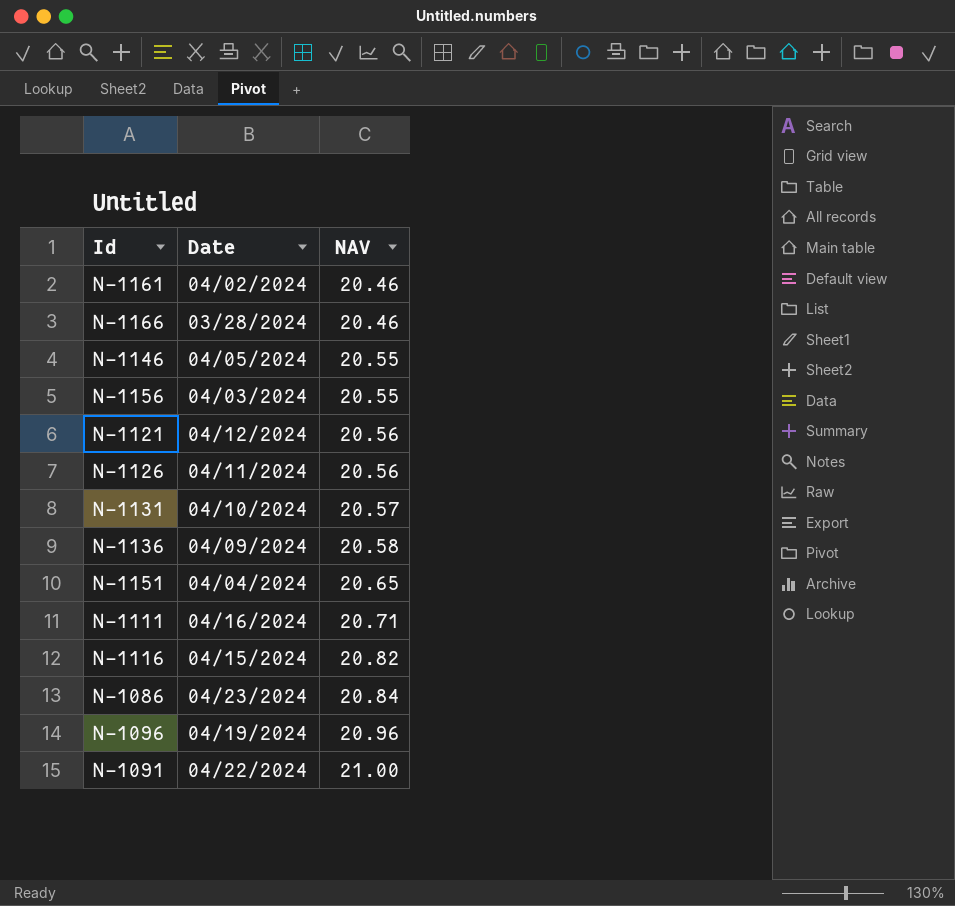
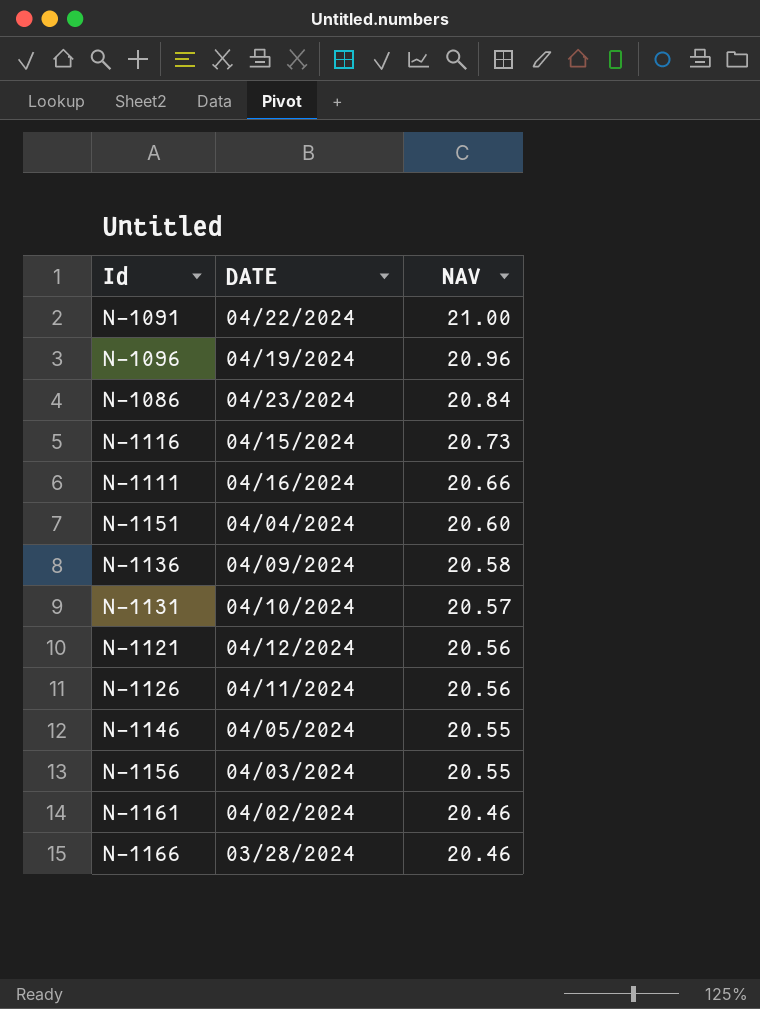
row order: NAV ascending -> NAV descending
column name: Date -> DATE
N-1116 | NAV: 20.82 -> 20.73
N-1111 | NAV: 20.71 -> 20.66
N-1151 | NAV: 20.65 -> 20.60

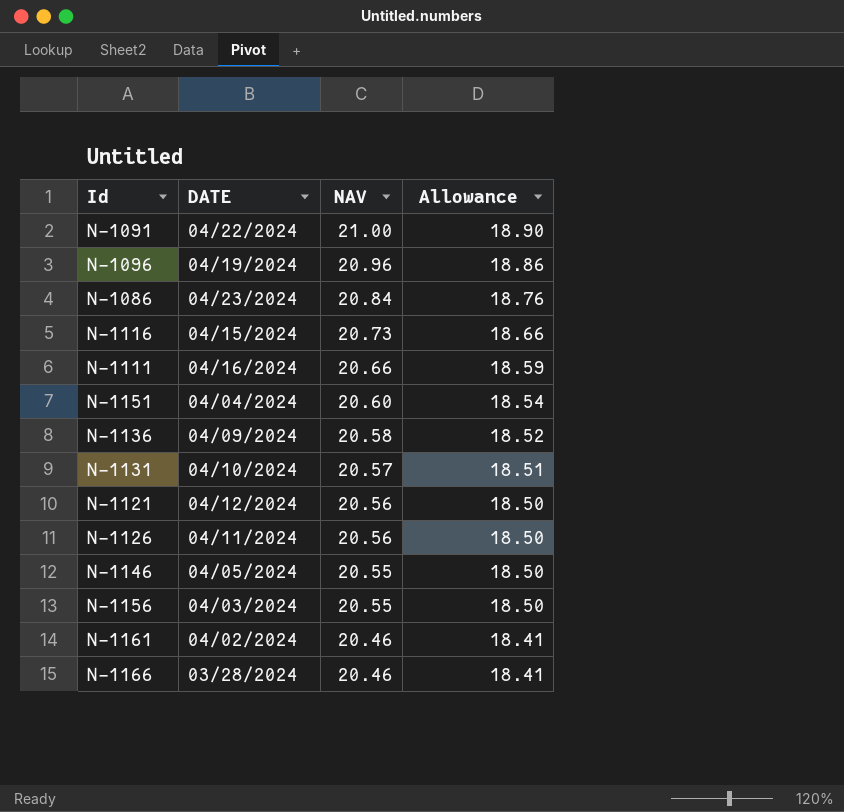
column Allowance | formula: none -> [NAV] * 0.9

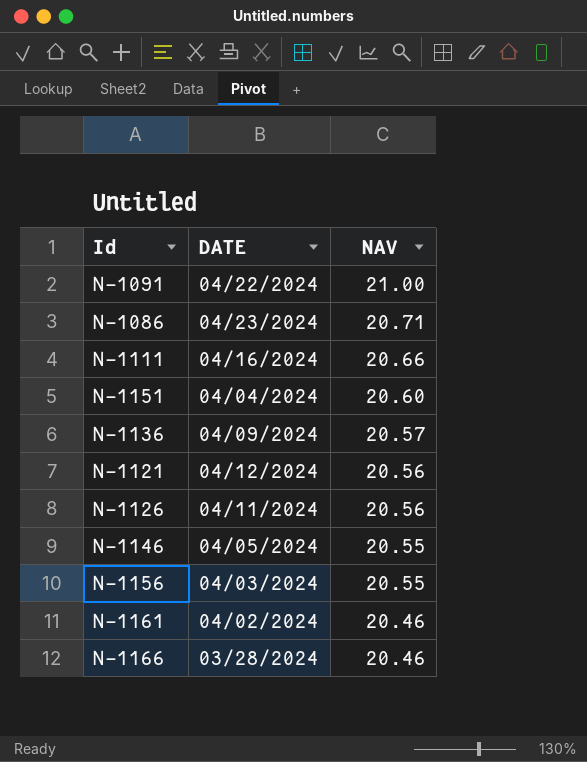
column Allowance | formula: [NAV] * 0.9 -> none
row N-1096: 04/19/2024 | 20.96 | 18.86 -> none
row N-1116: 04/15/2024 | 20.73 | 18.66 -> none
row N-1131: 04/10/2024 | 20.57 | 18.51 -> none
N-1086 | NAV: 20.84 -> 20.71
N-1136 | NAV: 20.58 -> 20.57

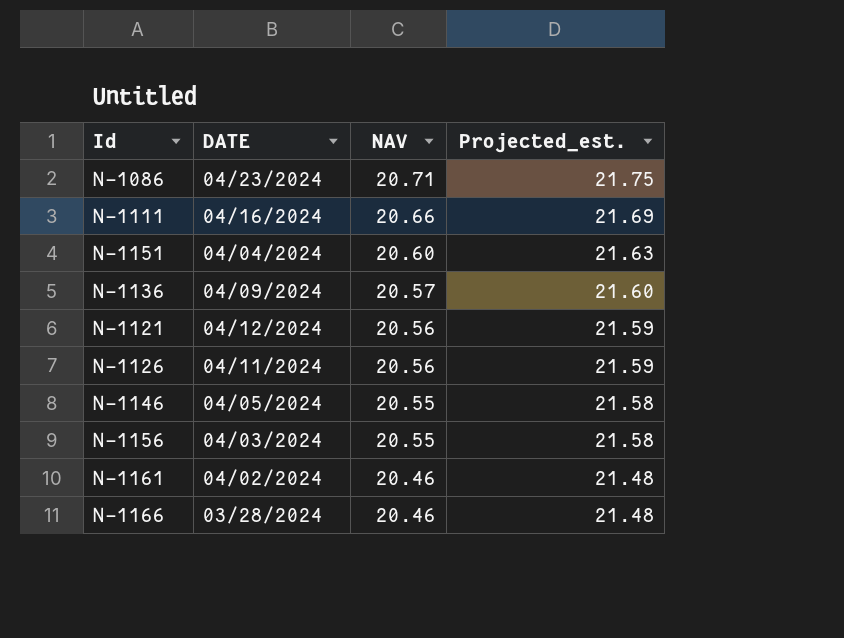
column Projected_est. | formula: none -> [NAV] * 1.05
row N-1091: 04/22/2024 | 21.00 -> none

